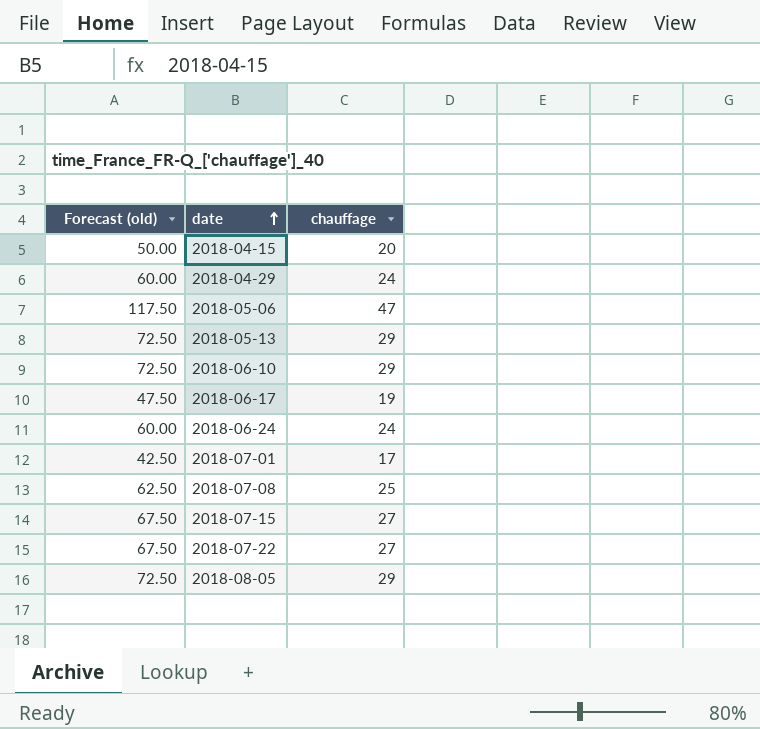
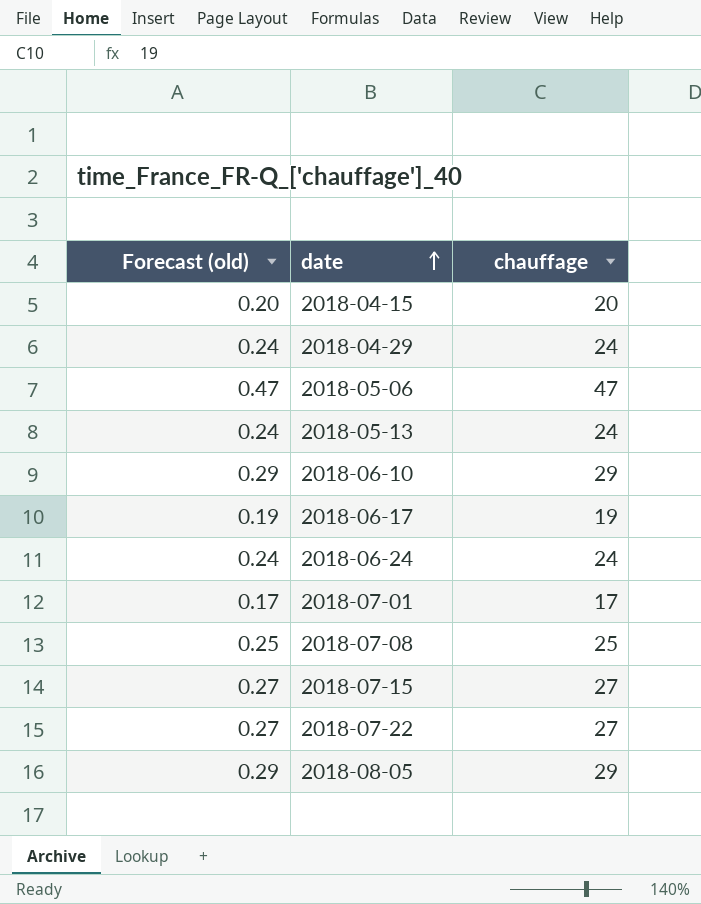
column Forecast (old) | formula: [chauffage] * 2.5 -> [chauffage] * 0.01
2018-05-13 | chauffage: 29 -> 24

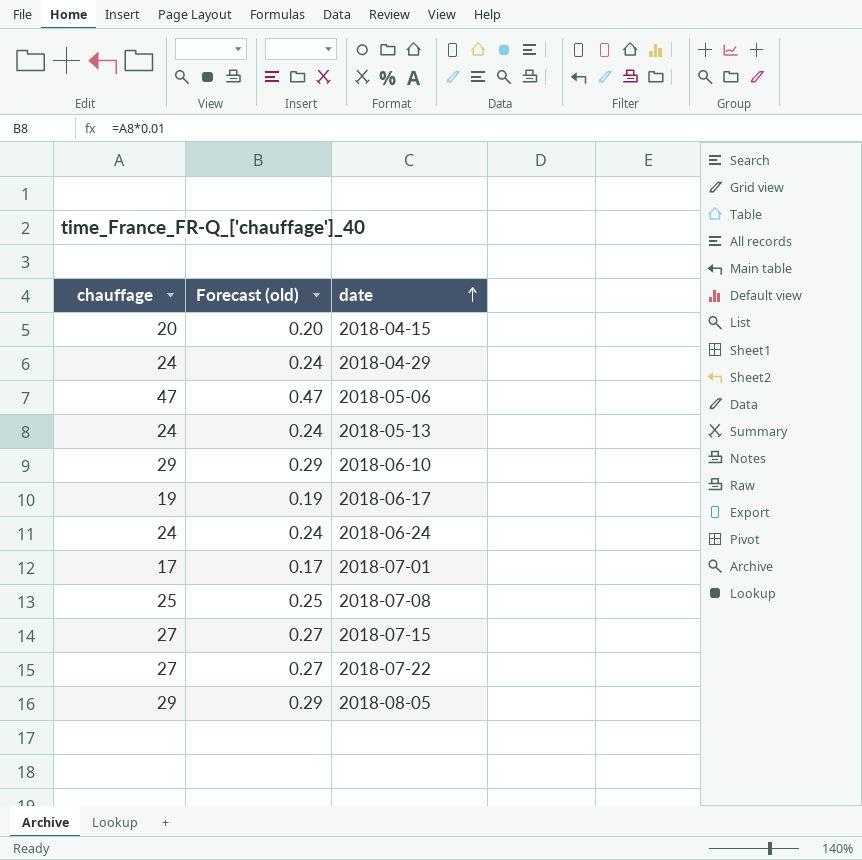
column chauffage | position: 3 -> 1

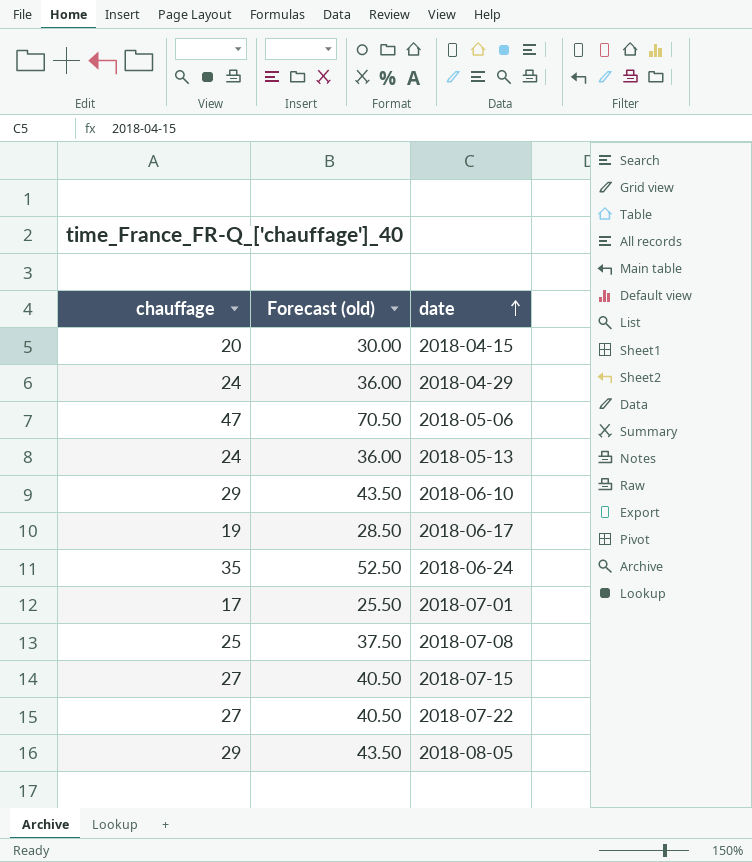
column Forecast (old) | formula: [chauffage] * 0.01 -> [chauffage] * 1.5
2018-06-24 | chauffage: 24 -> 35

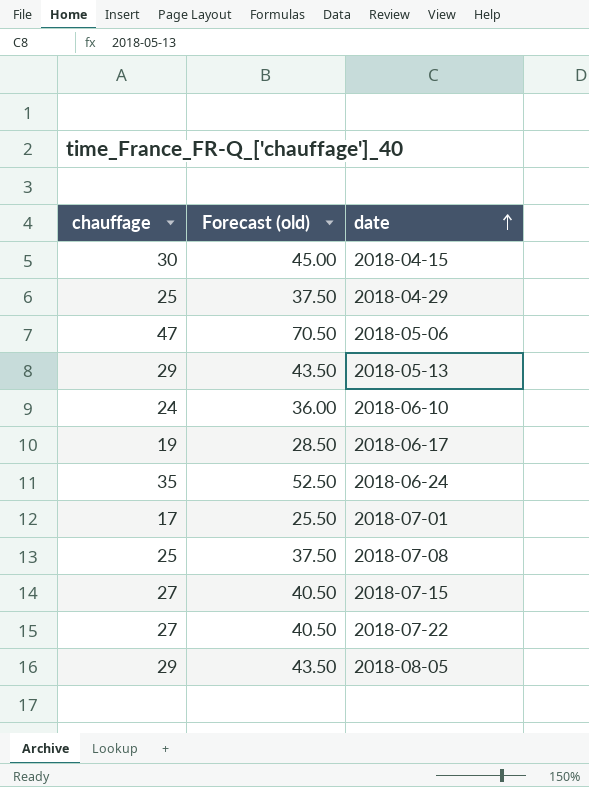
2018-04-15 | chauffage: 20 -> 30
2018-04-15 | Forecast (old): 30.00 -> 45.00
2018-04-29 | chauffage: 24 -> 25
2018-04-29 | Forecast (old): 36.00 -> 37.50
2018-05-13 | chauffage: 24 -> 29
2018-05-13 | Forecast (old): 36.00 -> 43.50
2018-06-10 | chauffage: 29 -> 24
2018-06-10 | Forecast (old): 43.50 -> 36.00

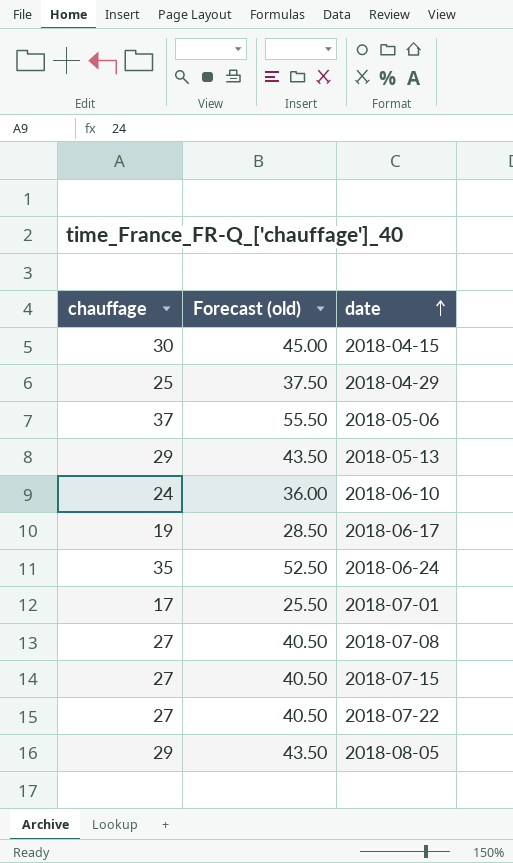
2018-05-06 | chauffage: 47 -> 37
2018-05-06 | Forecast (old): 70.50 -> 55.50
2018-07-08 | chauffage: 25 -> 27
2018-07-08 | Forecast (old): 37.50 -> 40.50

